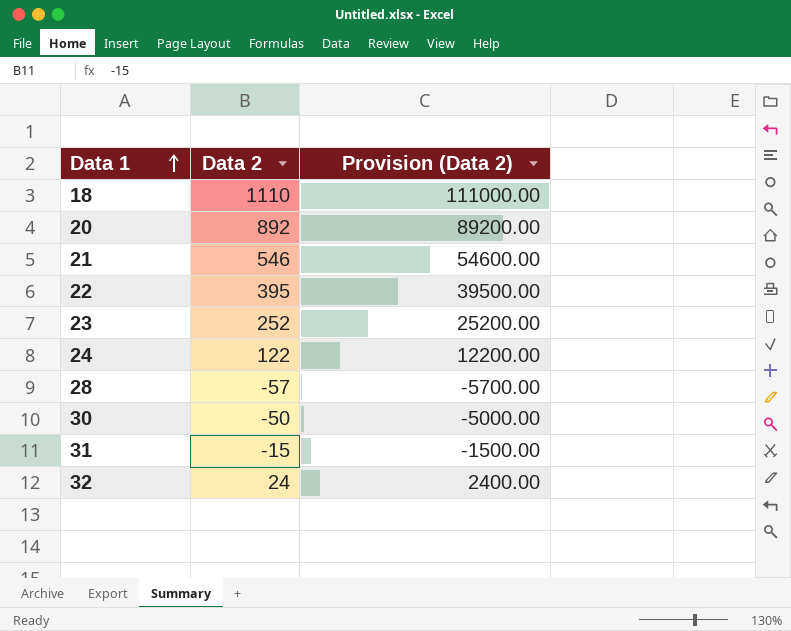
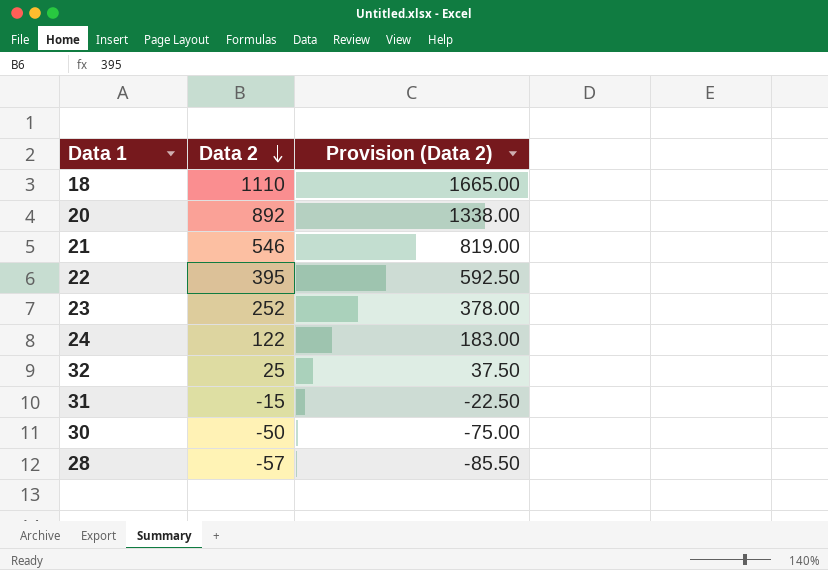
row order: Data 1 ascending -> Data 2 descending
column Provision (Data 2) | formula: [Data 2] * 100 -> [Data 2] * 1.5
32 | Data 2: 24 -> 25

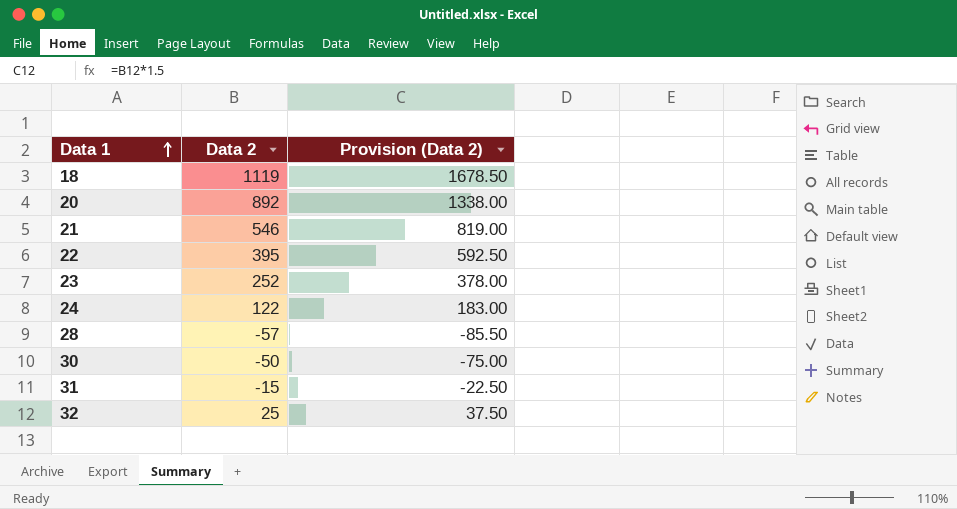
row order: Data 2 descending -> Data 1 ascending
18 | Data 2: 1110 -> 1119
18 | Provision (Data 2): 1665.00 -> 1678.50

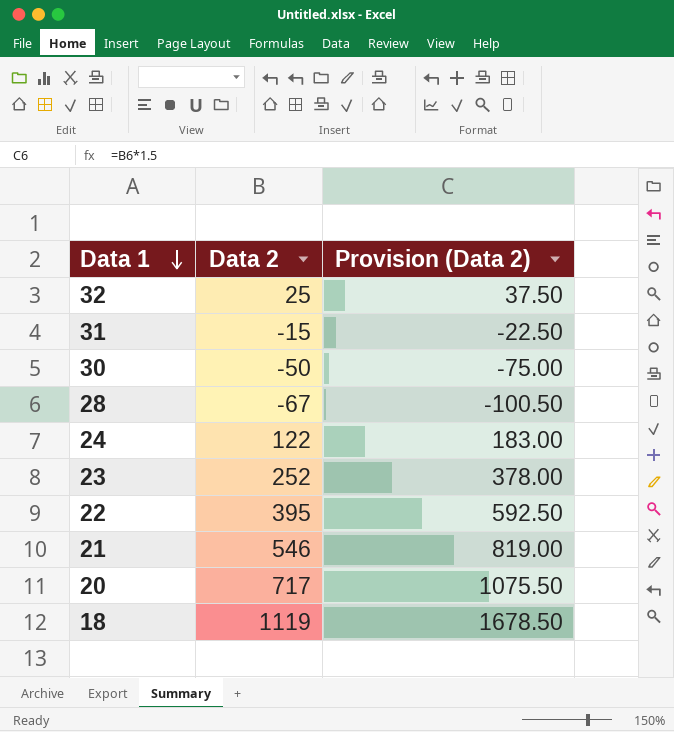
row order: Data 1 ascending -> Data 1 descending
28 | Data 2: -57 -> -67
28 | Provision (Data 2): -85.50 -> -100.50
20 | Data 2: 892 -> 717
20 | Provision (Data 2): 1338.00 -> 1075.50

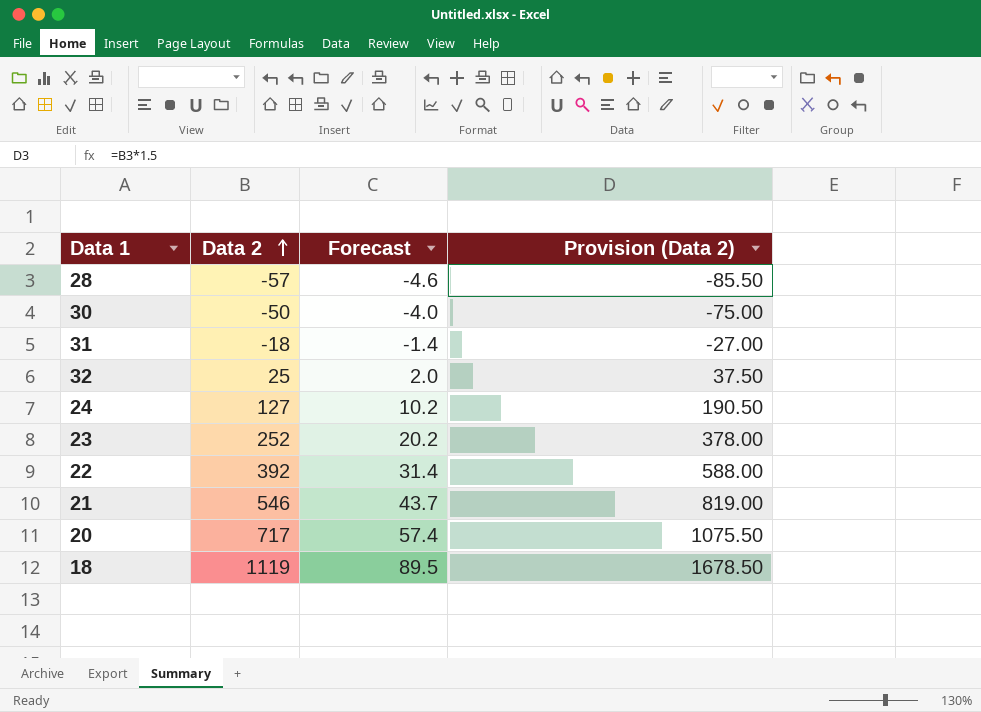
row order: Data 1 descending -> Data 2 ascending
column Forecast | formula: none -> [Data 2] * 0.08
28 | Data 2: -67 -> -57
28 | Provision (Data 2): -100.50 -> -85.50
31 | Data 2: -15 -> -18
31 | Provision (Data 2): -22.50 -> -27.00
24 | Data 2: 122 -> 127
24 | Provision (Data 2): 183.00 -> 190.50
22 | Data 2: 395 -> 392
22 | Provision (Data 2): 592.50 -> 588.00

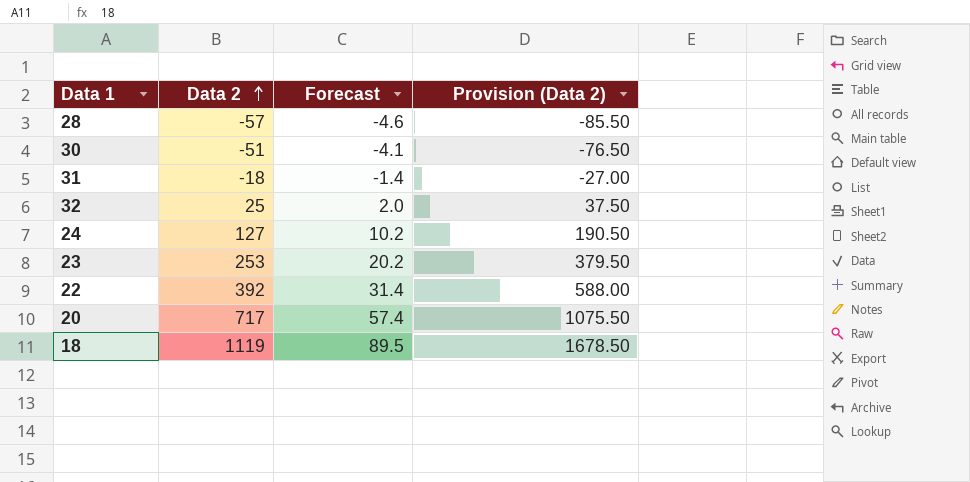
row 21: 546 | 43.7 | 819.00 -> none
30 | Data 2: -50 -> -51
30 | Forecast: -4.0 -> -4.1
30 | Provision (Data 2): -75.00 -> -76.50
23 | Data 2: 252 -> 253
23 | Provision (Data 2): 378.00 -> 379.50

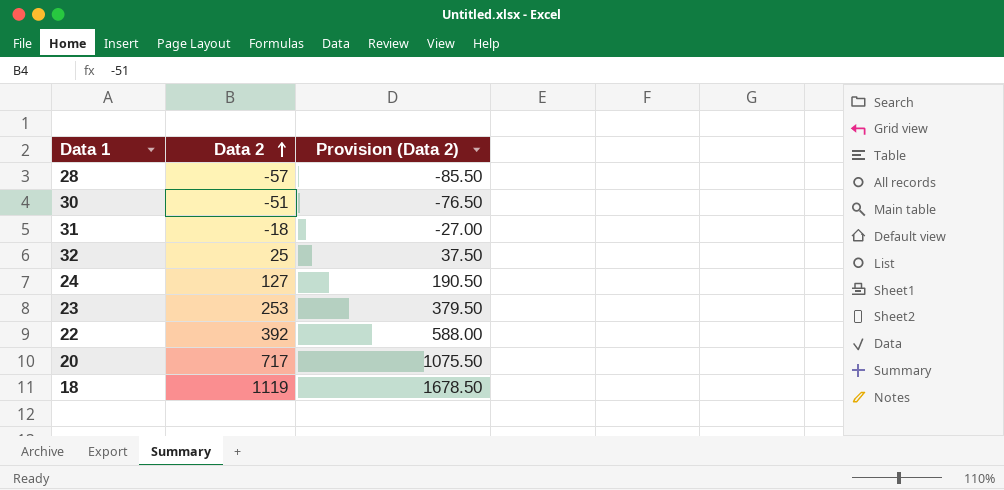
column Forecast | formula: [Data 2] * 0.08 -> none

